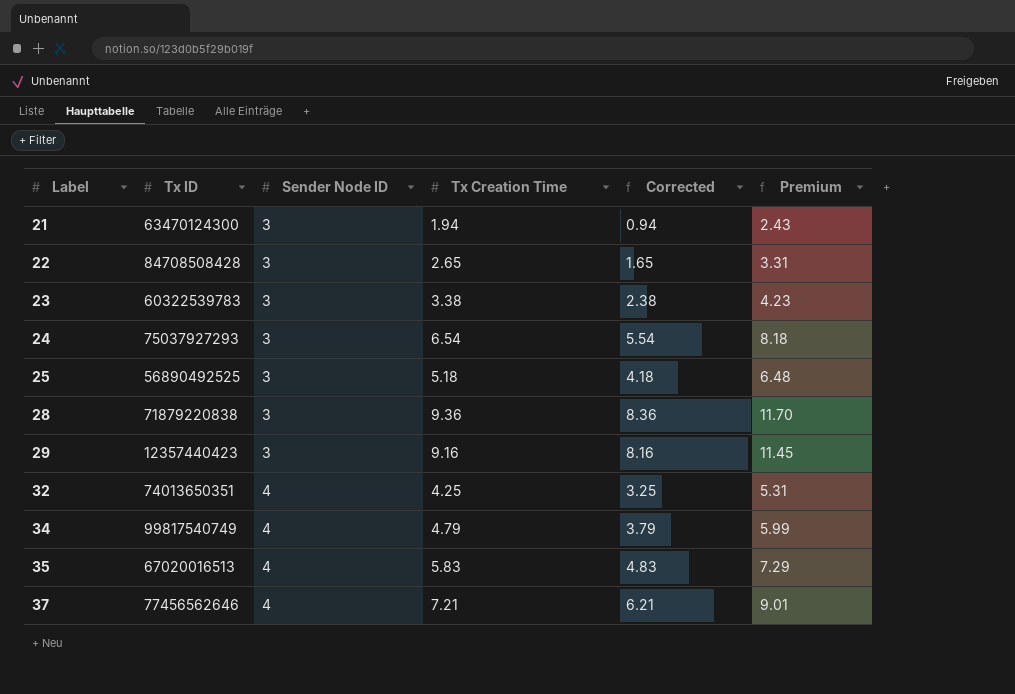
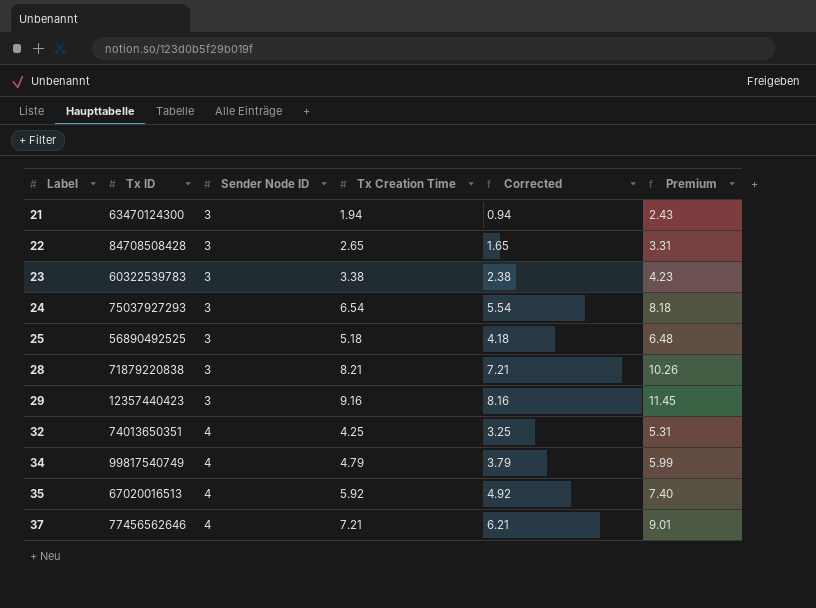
28 | Tx Creation Time: 9.36 -> 8.21
28 | Corrected: 8.36 -> 7.21
28 | Premium: 11.70 -> 10.26
35 | Tx Creation Time: 5.83 -> 5.92
35 | Corrected: 4.83 -> 4.92
35 | Premium: 7.29 -> 7.40

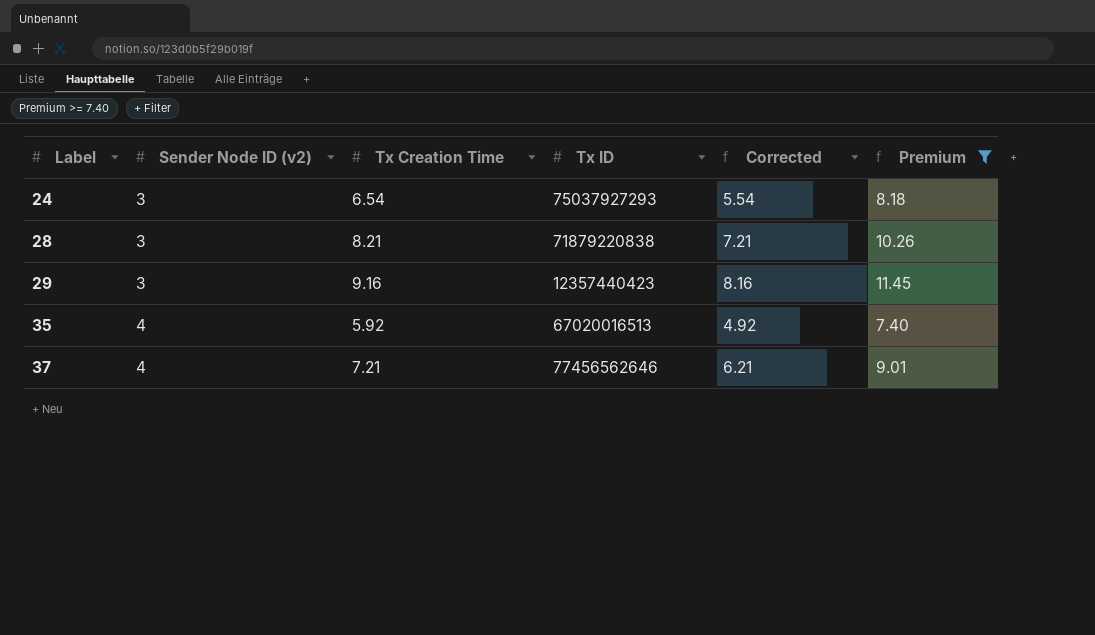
filter: none -> Premium >= 7.40
column name: Sender Node ID -> Sender Node ID (v2)
column Tx ID | position: 2 -> 4

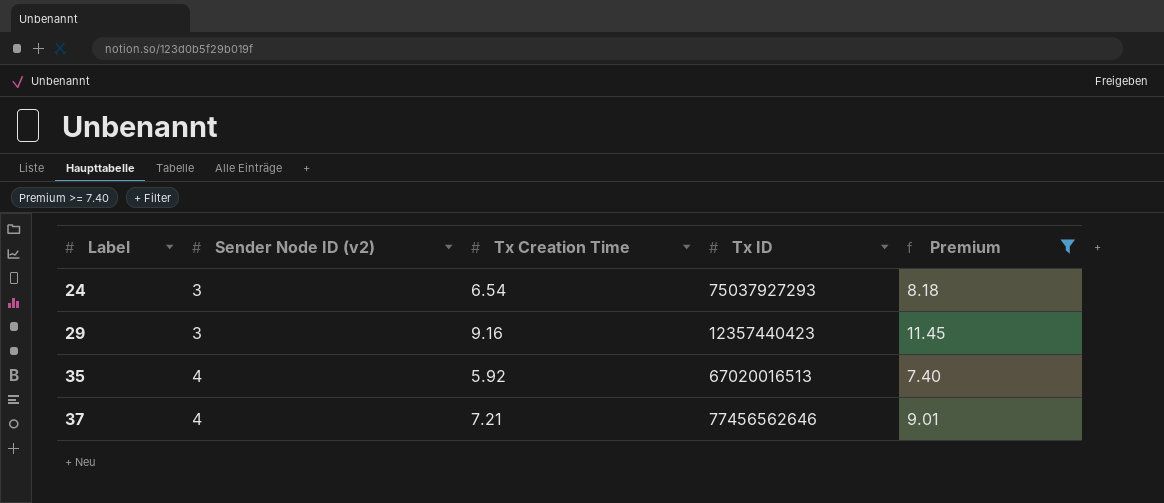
column Corrected | formula: [Tx Creation Time] - 1 -> none
row 28: 3 | 8.21 | 71879220838 | 7.21 | 10.26 -> none

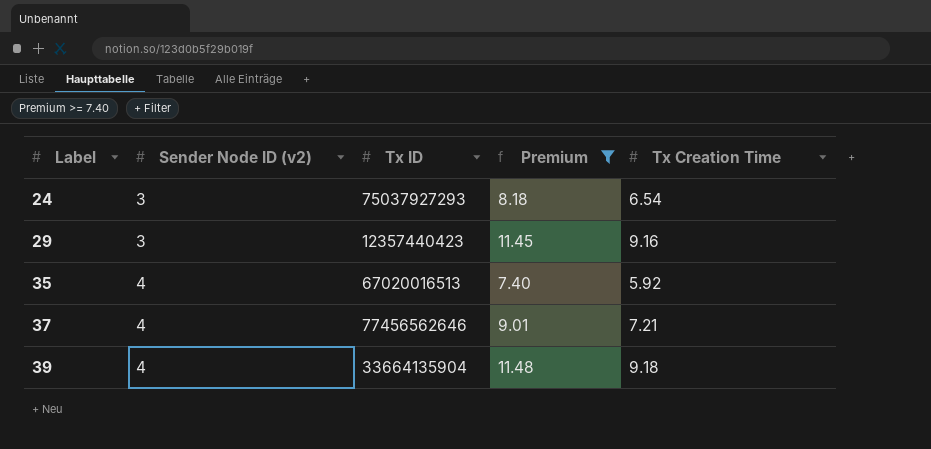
column Tx Creation Time | position: 3 -> 5
row 39: none -> 4 | 33664135904 | 11.48 | 9.18

